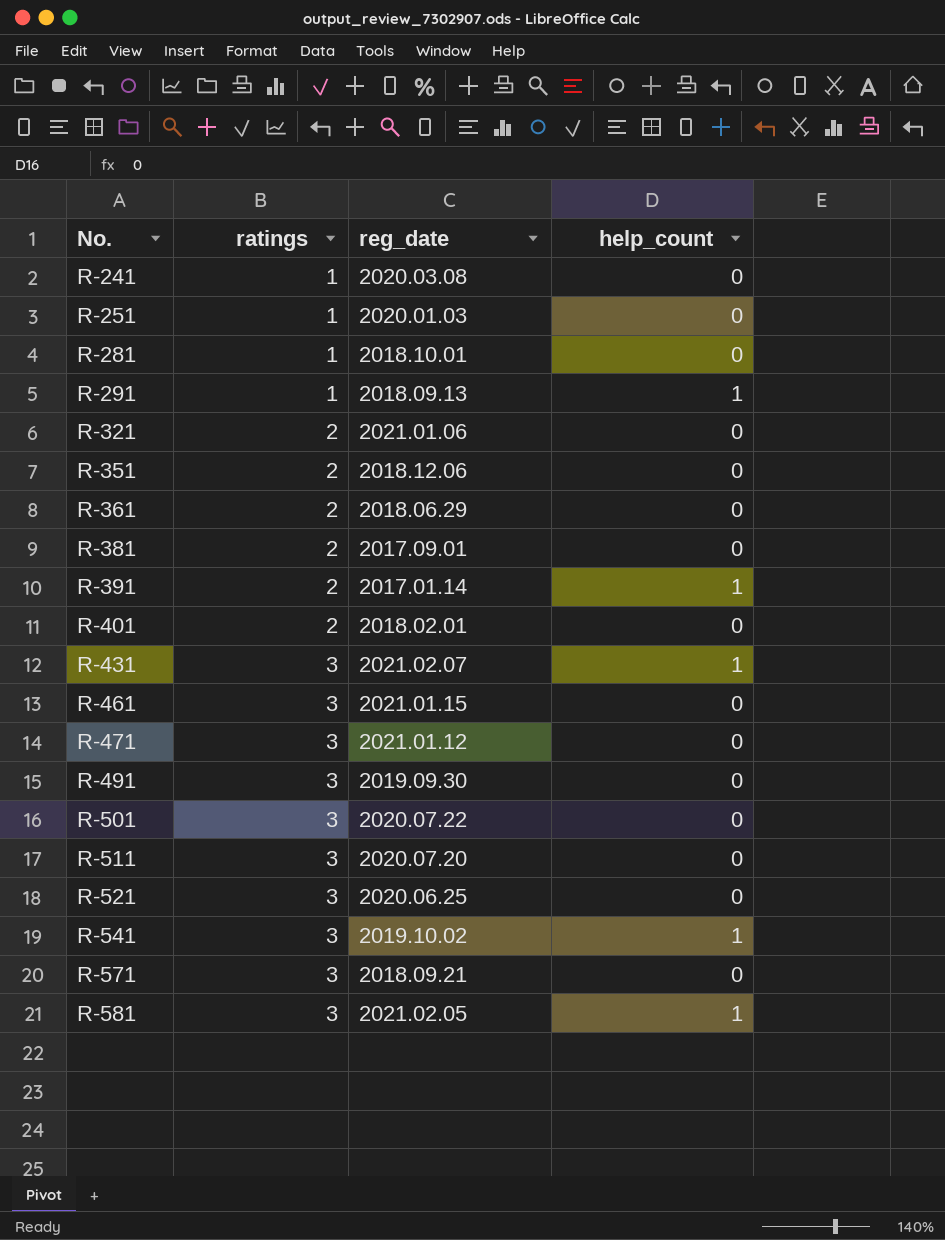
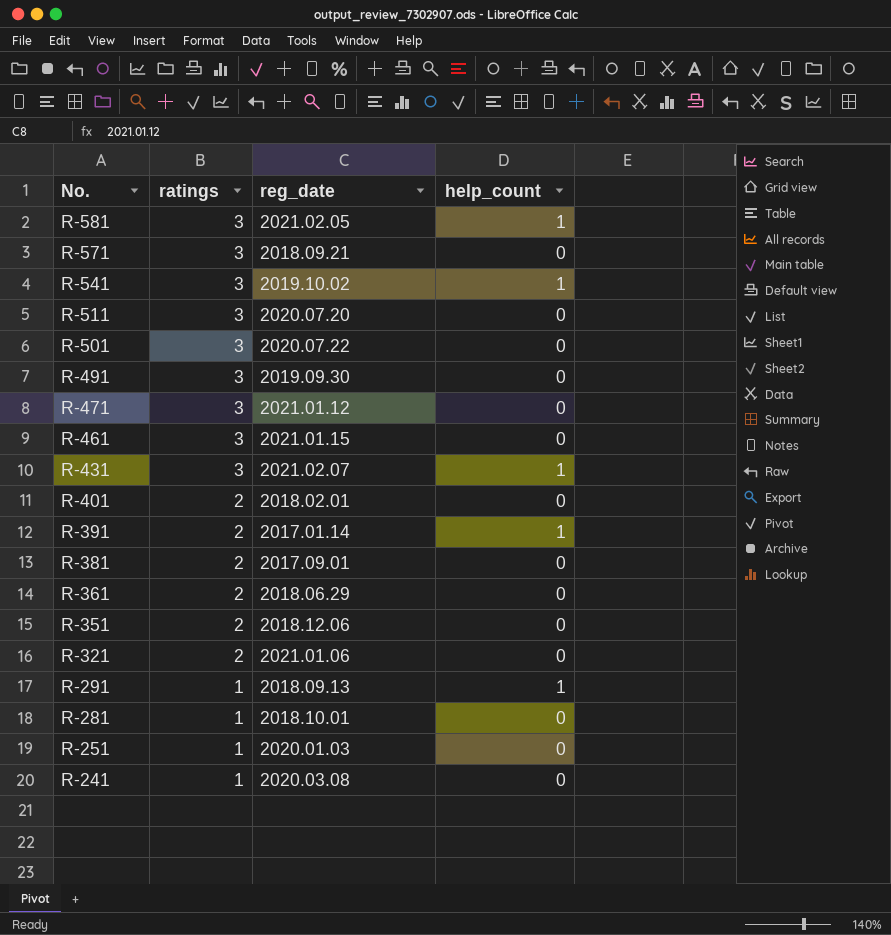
row order: No. ascending -> No. descending
row R-521: 3 | 2020.06.25 | 0 -> none

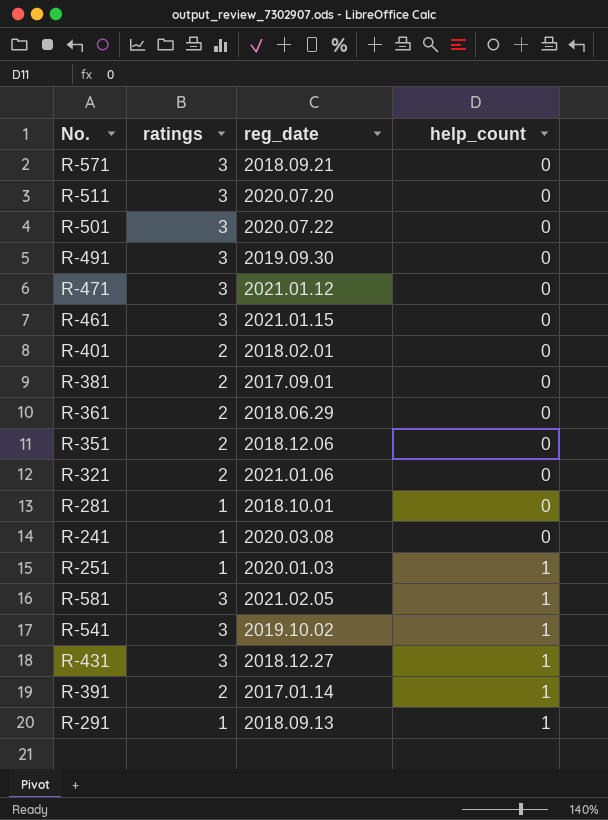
row order: No. descending -> help_count ascending
R-251 | help_count: 0 -> 1
R-431 | reg_date: 2021.02.07 -> 2018.12.27

